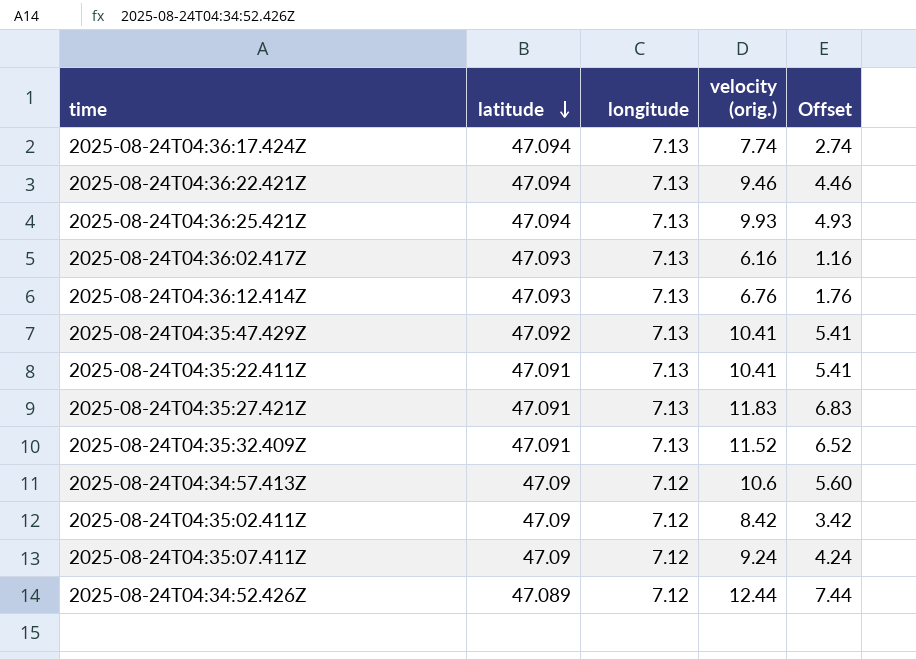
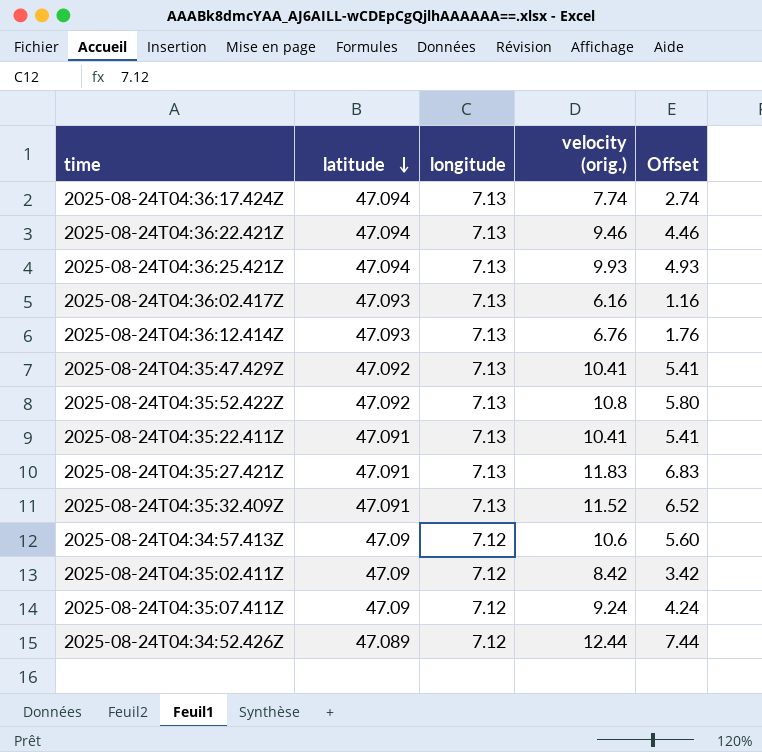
row 2025-08-24T04:35:52.422Z: none -> 47.092 | 7.13 | 10.8 | 5.80

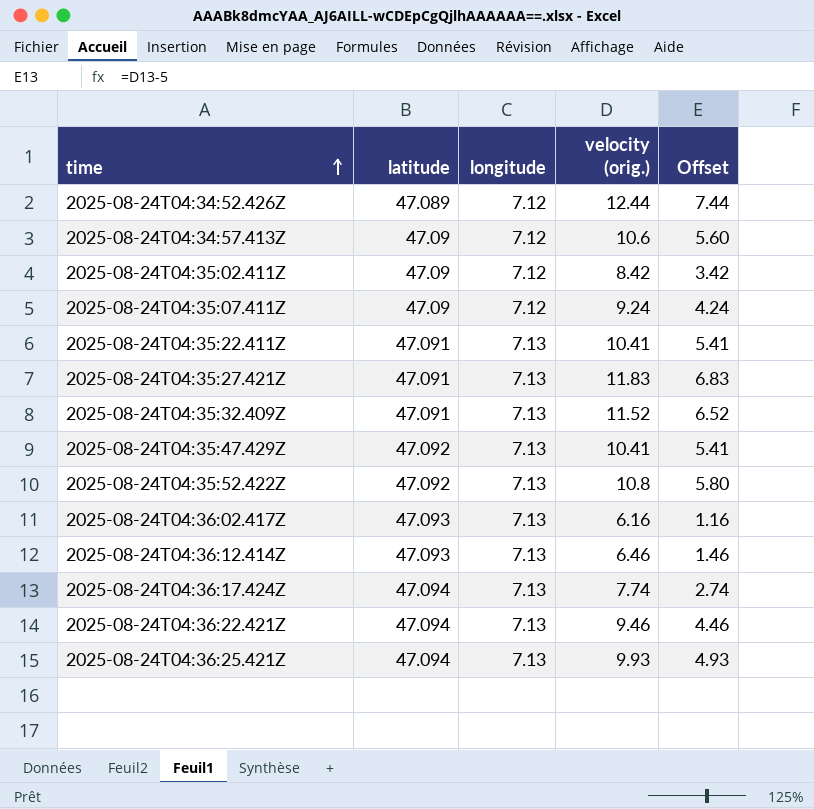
row order: latitude descending -> time ascending
2025-08-24T04:36:12.414Z | velocity (orig.): 6.76 -> 6.46
2025-08-24T04:36:12.414Z | Offset: 1.76 -> 1.46

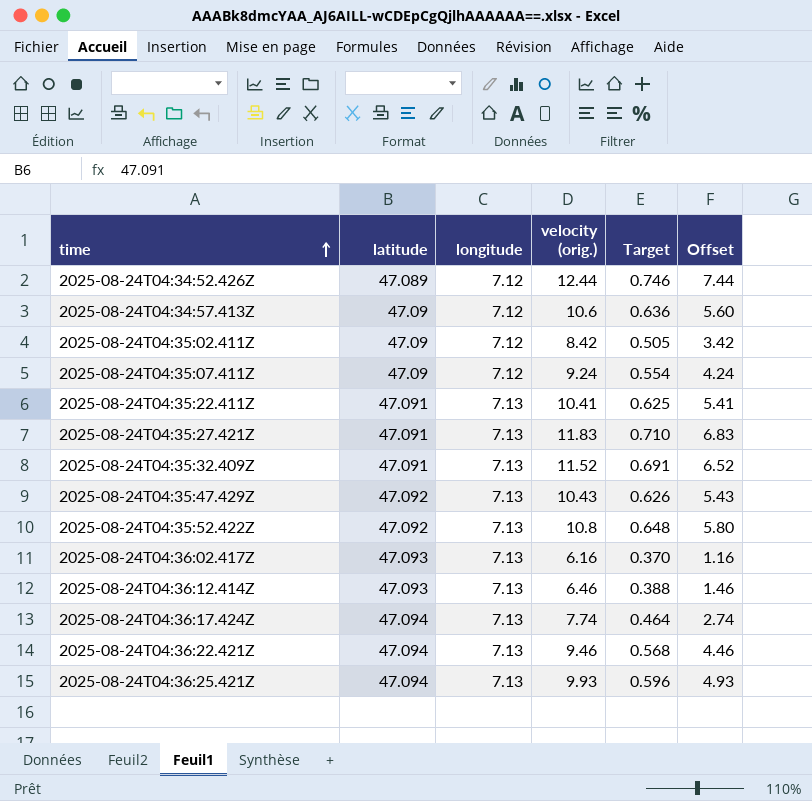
column Target | formula: none -> [velocity (orig.)] * 0.06
2025-08-24T04:35:47.429Z | velocity (orig.): 10.41 -> 10.43
2025-08-24T04:35:47.429Z | Offset: 5.41 -> 5.43

